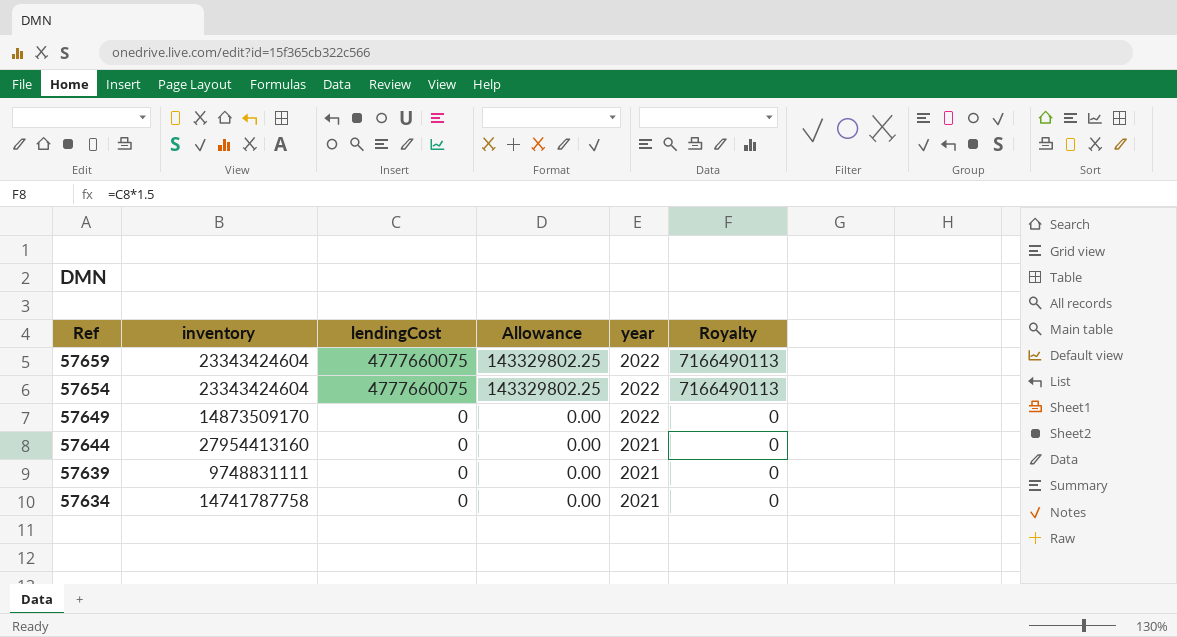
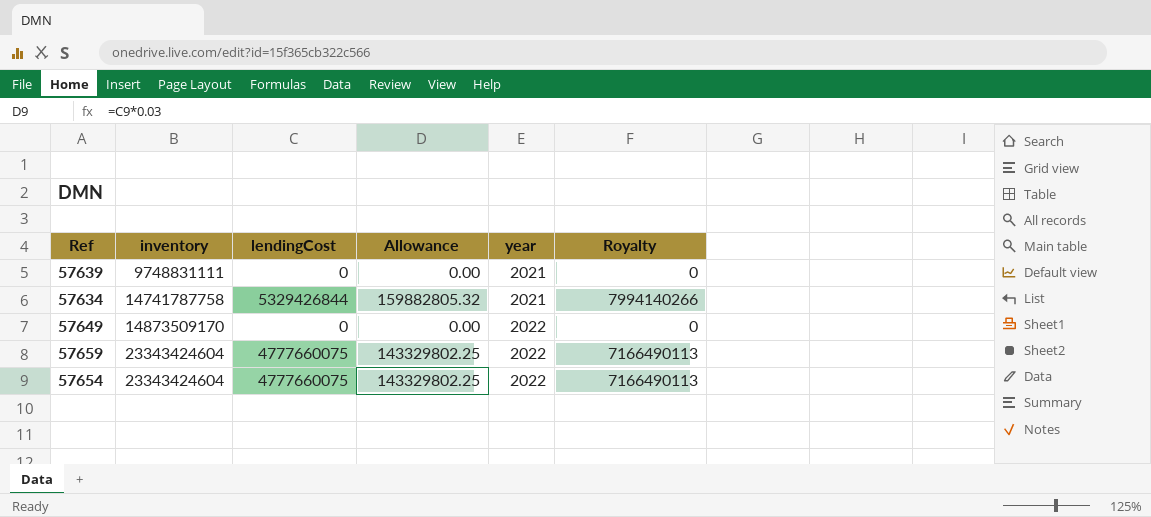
row order: Ref descending -> inventory ascending
row 57644: 27954413160 | 0 | 0.00 | 2021 | 0 -> none
57634 | lendingCost: 0 -> 5329426844
57634 | Allowance: 0.00 -> 159882805.32
57634 | Royalty: 0 -> 7994140266

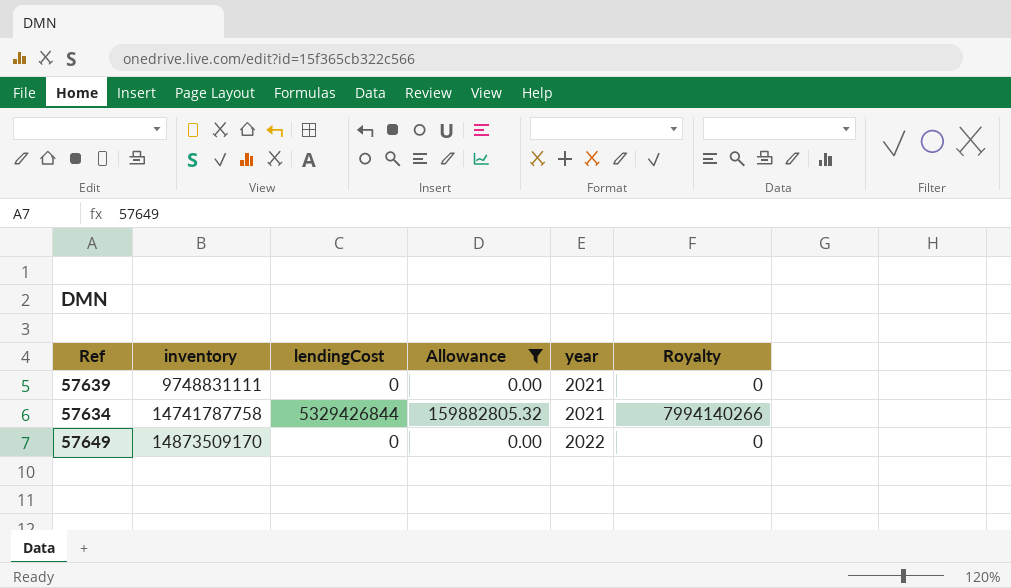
filter: none -> Allowance != 143329802.25

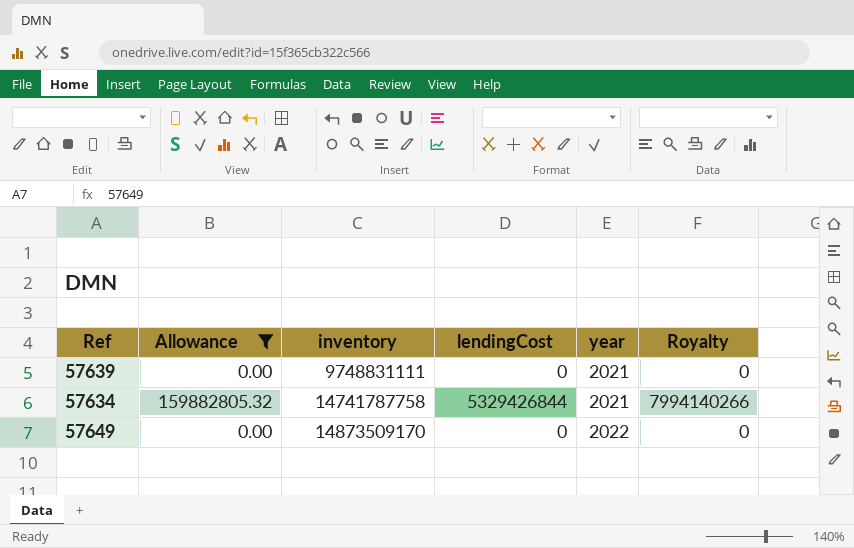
column Allowance | position: 4 -> 2

